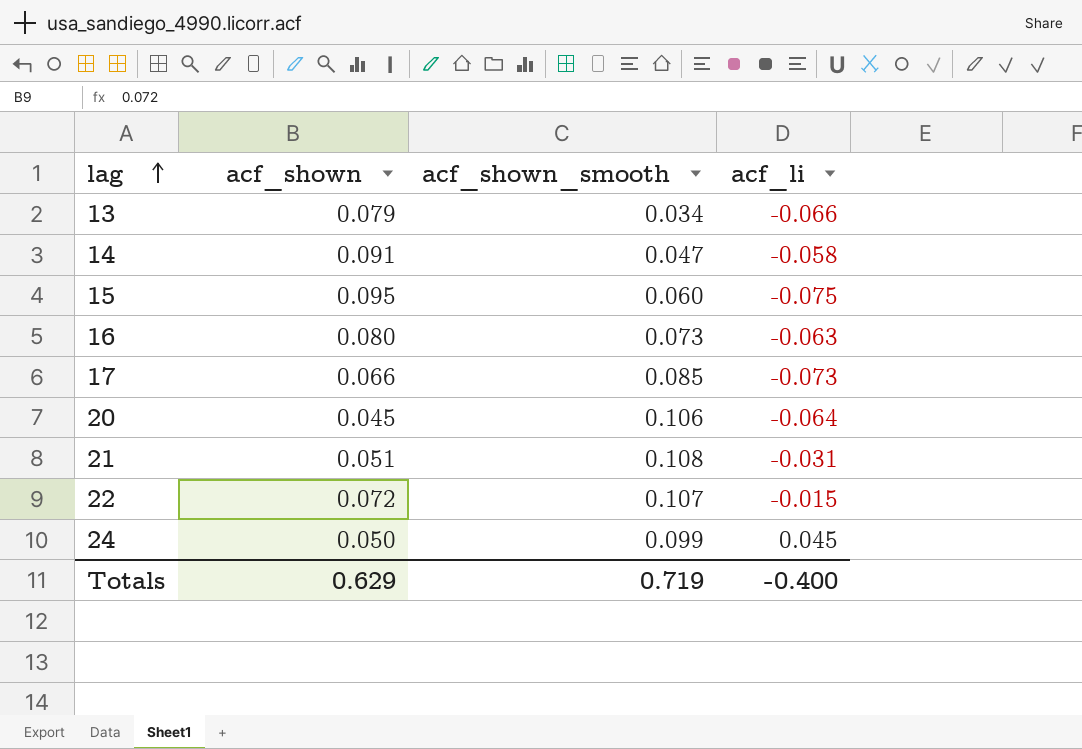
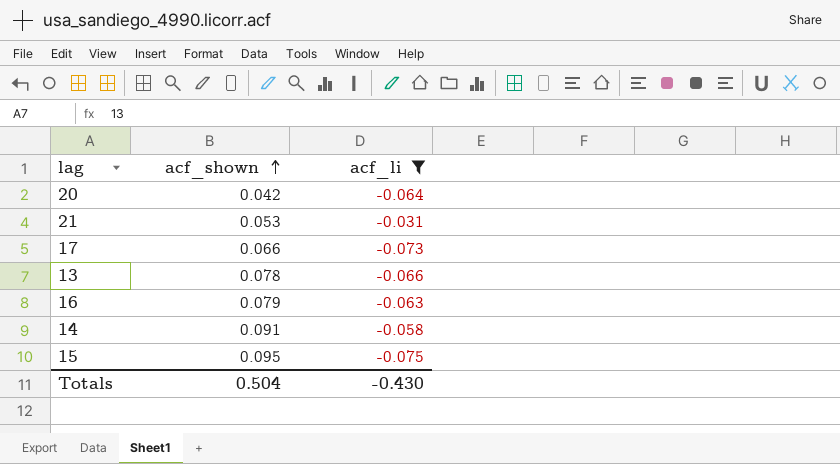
filter: none -> acf_li <= -0.031
row order: lag ascending -> acf_shown ascending
column acf_shown_smooth | position: 3 -> none
20 | acf_shown: 0.045 -> 0.042
21 | acf_shown: 0.051 -> 0.053
13 | acf_shown: 0.079 -> 0.078
16 | acf_shown: 0.080 -> 0.079
Totals | acf_shown: 0.629 -> 0.504
Totals | acf_li: -0.400 -> -0.430

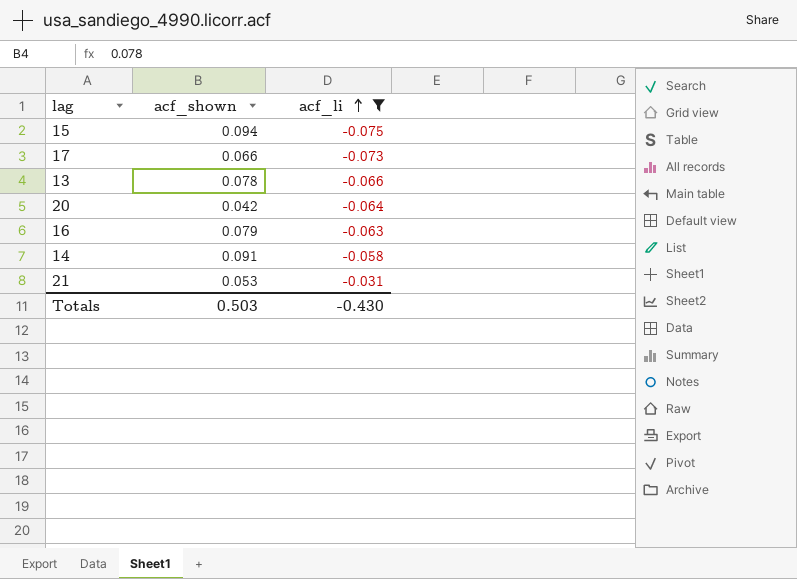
row order: acf_shown ascending -> acf_li ascending
15 | acf_shown: 0.095 -> 0.094
Totals | acf_shown: 0.504 -> 0.503

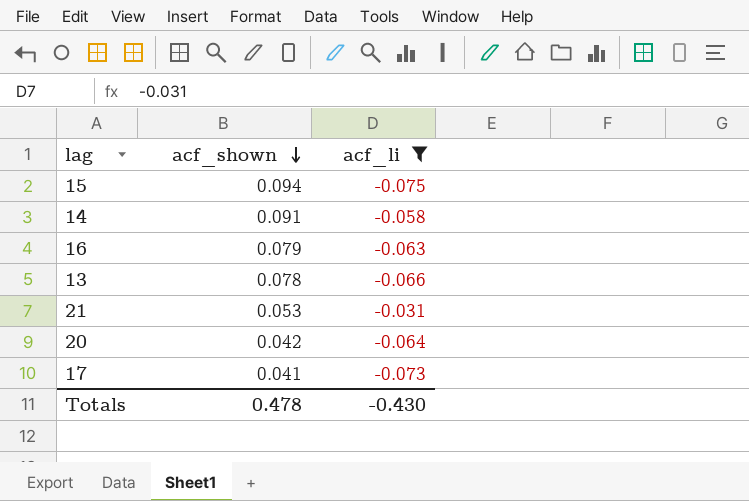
row order: acf_li ascending -> acf_shown descending
17 | acf_shown: 0.066 -> 0.041
Totals | acf_shown: 0.503 -> 0.478

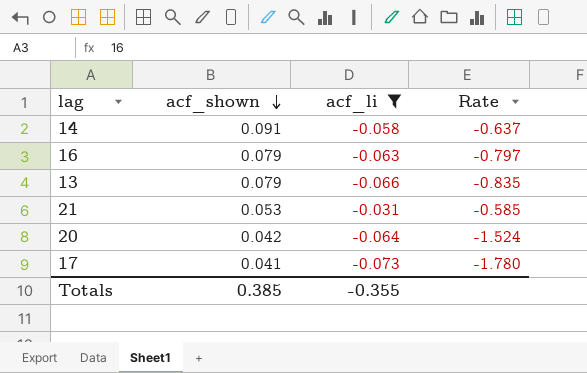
column Rate | formula: none -> [acf_li] / [acf_shown]
row 15: 0.094 | -0.075 -> none
13 | acf_shown: 0.078 -> 0.079
Totals | acf_shown: 0.478 -> 0.385
Totals | acf_li: -0.430 -> -0.355

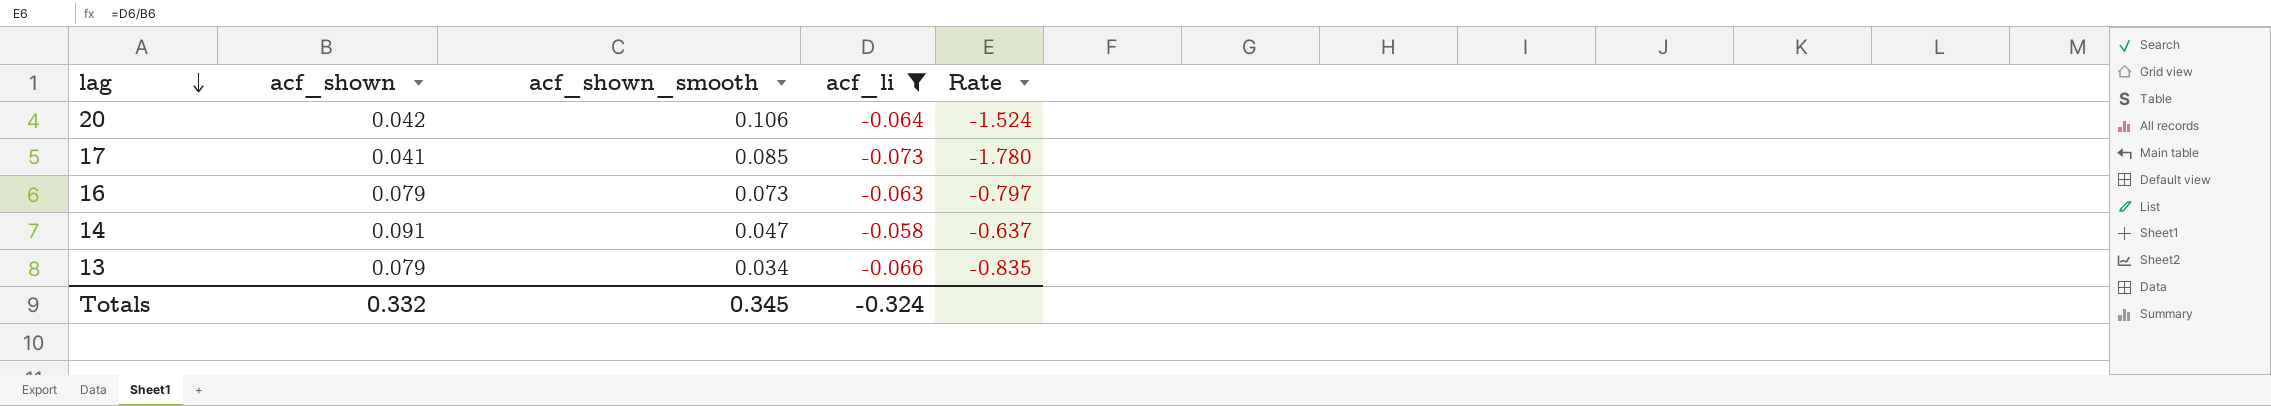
row order: acf_shown descending -> lag descending
column acf_shown_smooth | position: none -> 3
row 21: 0.053 | -0.031 | -0.585 -> none
Totals | acf_shown: 0.385 -> 0.332
Totals | acf_li: -0.355 -> -0.324

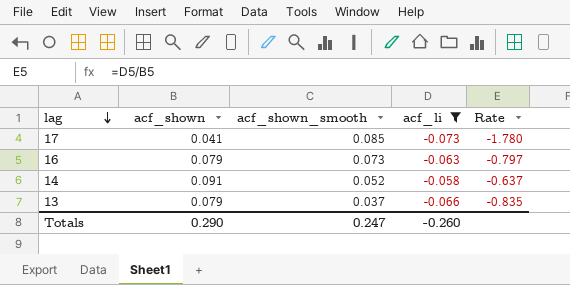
row 20: 0.042 | 0.106 | -0.064 | -1.524 -> none
14 | acf_shown_smooth: 0.047 -> 0.052
13 | acf_shown_smooth: 0.034 -> 0.037
Totals | acf_shown: 0.332 -> 0.290
Totals | acf_shown_smooth: 0.345 -> 0.247
Totals | acf_li: -0.324 -> -0.260

